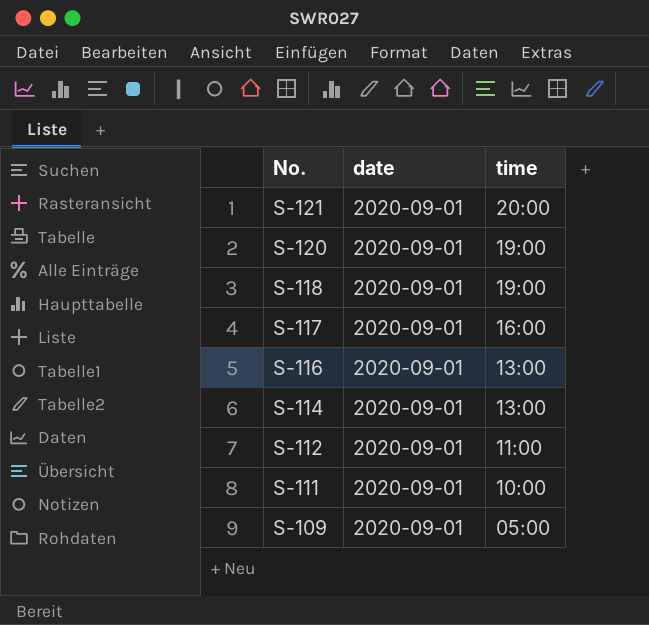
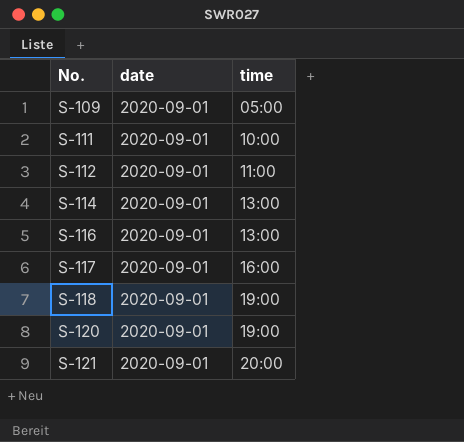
row order: No. descending -> No. ascending

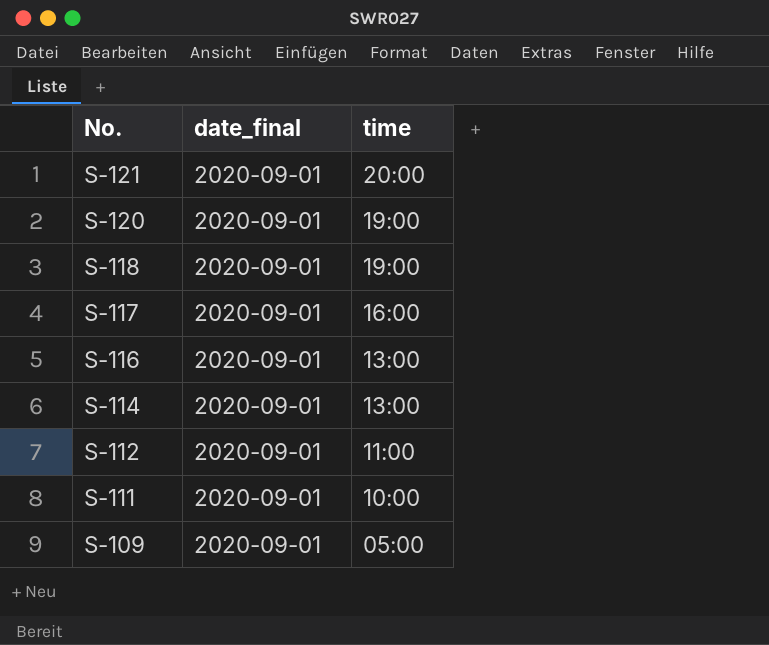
row order: No. ascending -> No. descending
column name: date -> date_final

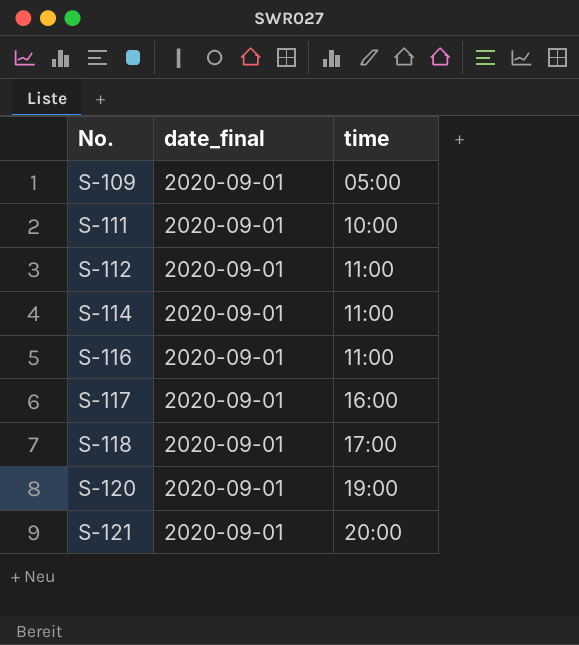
row order: No. descending -> No. ascending
S-114 | time: 13:00 -> 11:00
S-116 | time: 13:00 -> 11:00
S-118 | time: 19:00 -> 17:00

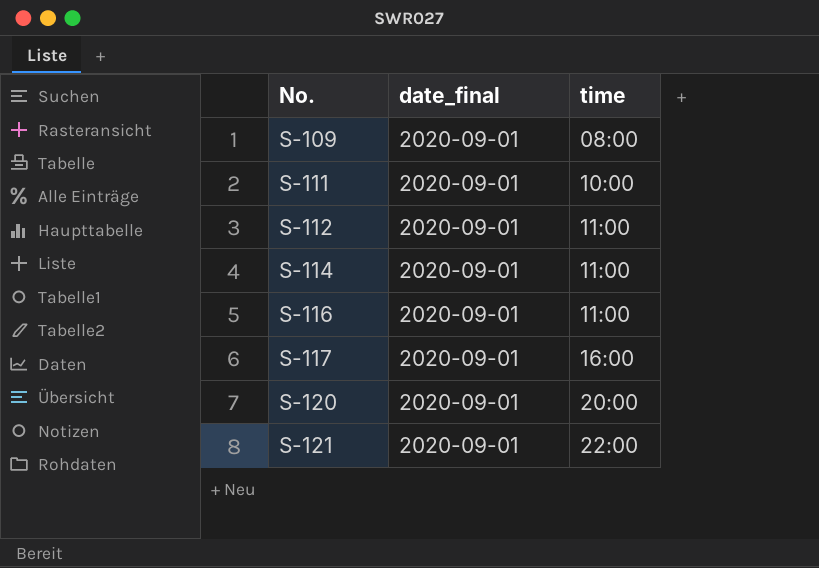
row S-118: 2020-09-01 | 17:00 -> none
S-109 | time: 05:00 -> 08:00
S-120 | time: 19:00 -> 20:00
S-121 | time: 20:00 -> 22:00

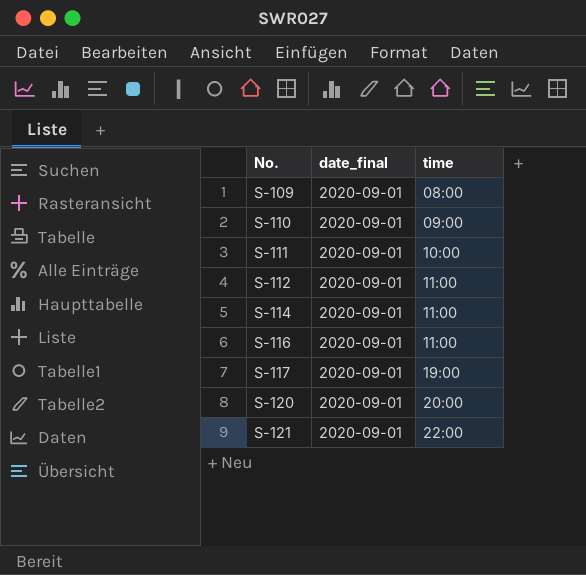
row S-110: none -> 2020-09-01 | 09:00
S-117 | time: 16:00 -> 19:00

